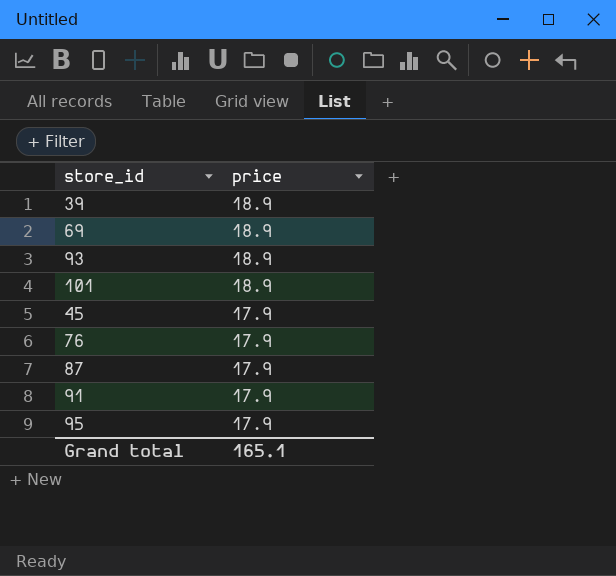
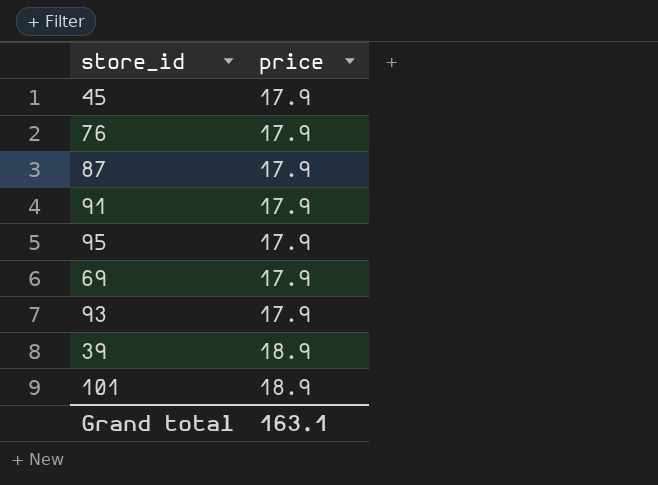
row order: price descending -> price ascending
69 | price: 18.9 -> 17.9
93 | price: 18.9 -> 17.9
Grand total | price: 165.1 -> 163.1

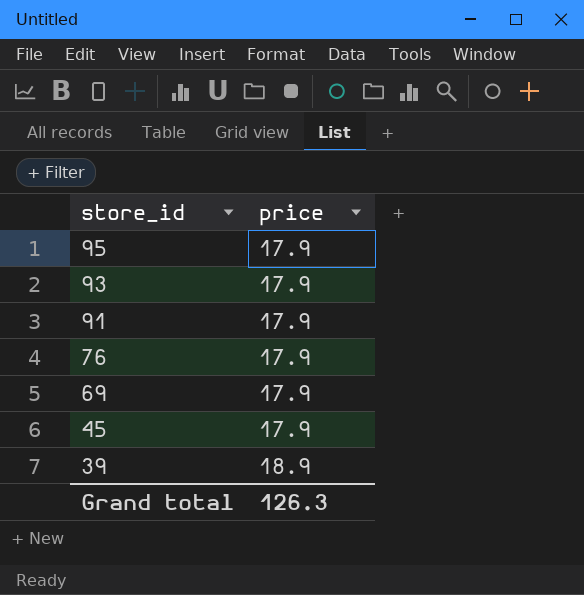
row order: price ascending -> store_id descending
row 87: 17.9 -> none
row 101: 18.9 -> none
Grand total | price: 163.1 -> 126.3

